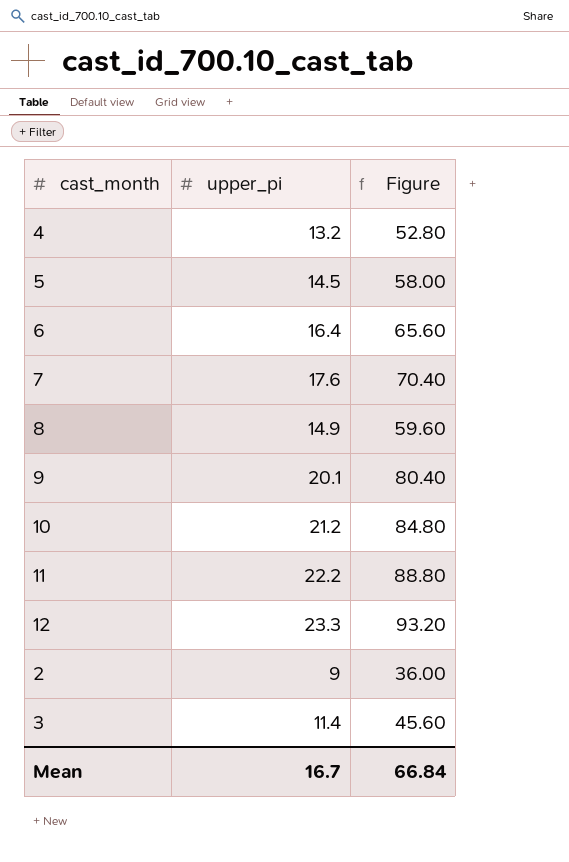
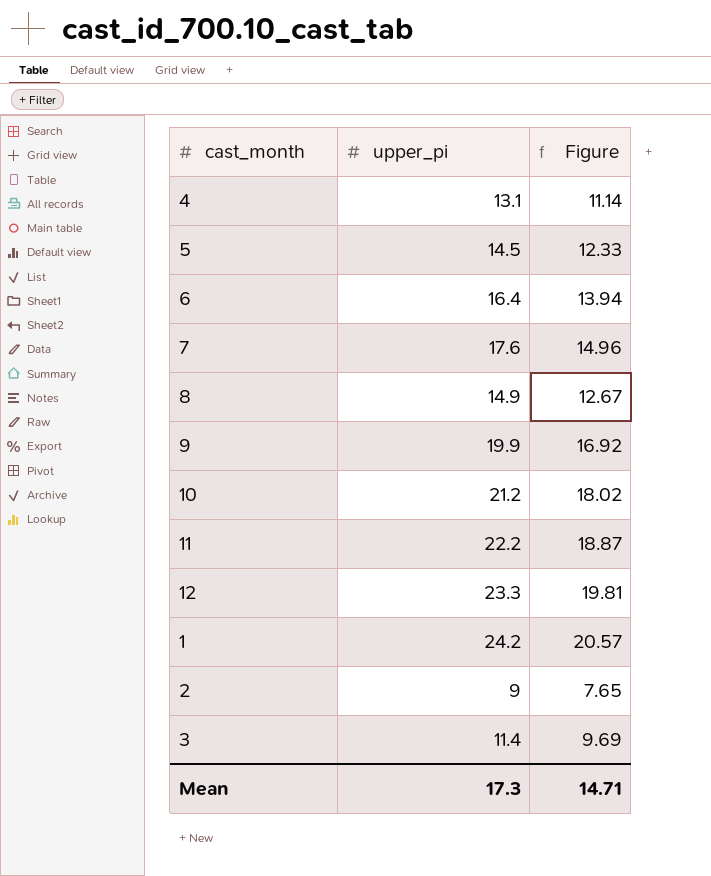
column Figure | formula: [upper_pi] * 4 -> [upper_pi] * 0.85
4 | upper_pi: 13.2 -> 13.1
9 | upper_pi: 20.1 -> 19.9
row 1: none -> 24.2 | 20.57
Mean | upper_pi: 16.7 -> 17.3
Mean | Figure: 66.84 -> 14.71

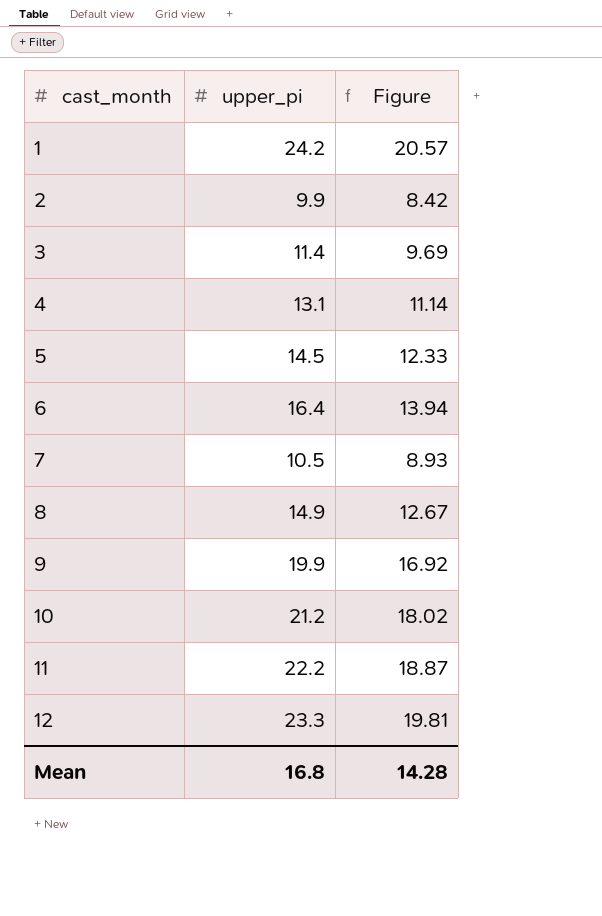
row order: none -> cast_month ascending
2 | upper_pi: 9 -> 9.9
2 | Figure: 7.65 -> 8.42
7 | upper_pi: 17.6 -> 10.5
7 | Figure: 14.96 -> 8.93
Mean | upper_pi: 17.3 -> 16.8
Mean | Figure: 14.71 -> 14.28

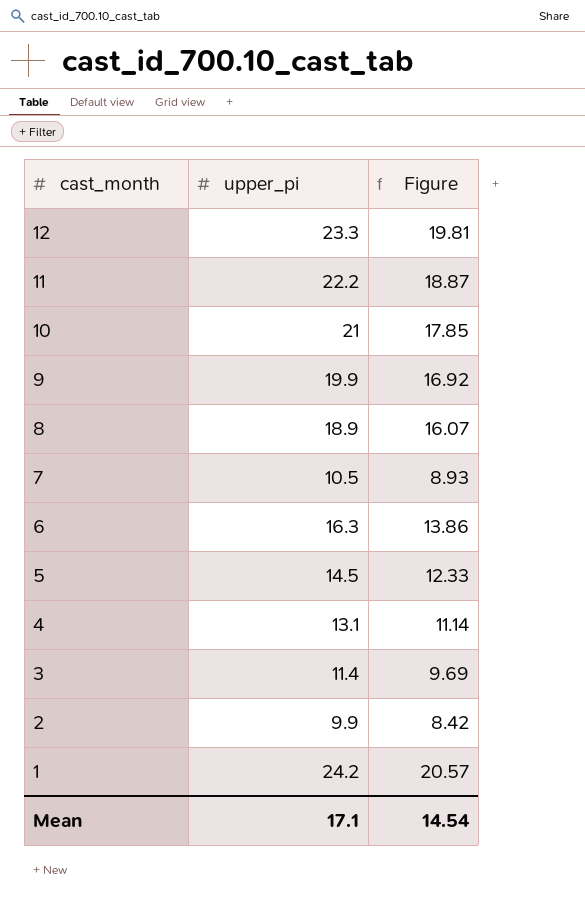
row order: cast_month ascending -> cast_month descending
10 | upper_pi: 21.2 -> 21
10 | Figure: 18.02 -> 17.85
8 | upper_pi: 14.9 -> 18.9
8 | Figure: 12.67 -> 16.07
6 | upper_pi: 16.4 -> 16.3
6 | Figure: 13.94 -> 13.86
Mean | upper_pi: 16.8 -> 17.1
Mean | Figure: 14.28 -> 14.54

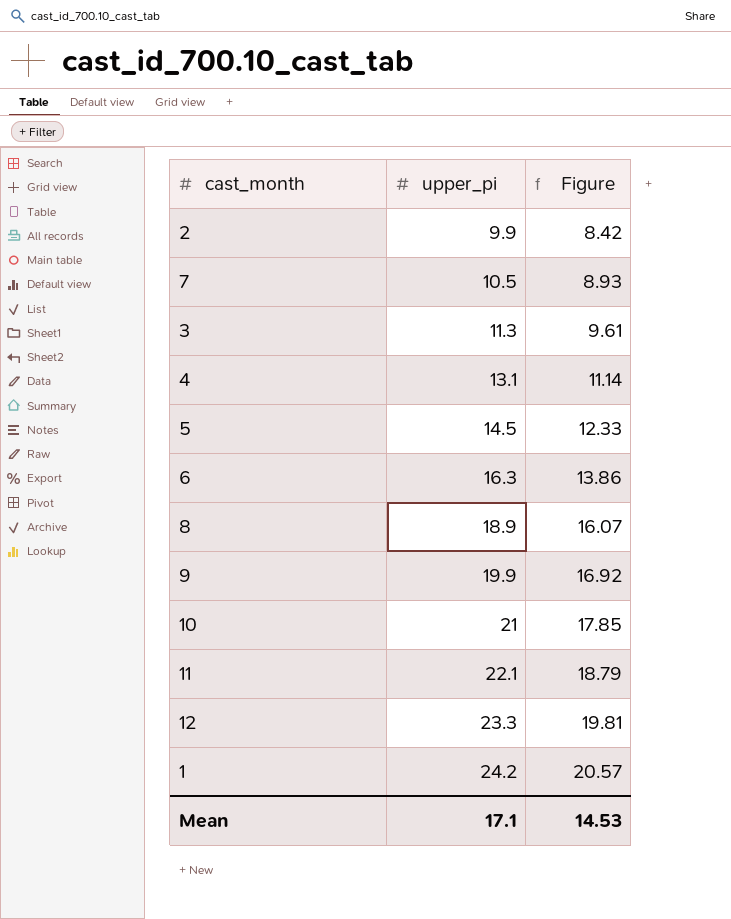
row order: cast_month descending -> upper_pi ascending
3 | upper_pi: 11.4 -> 11.3
3 | Figure: 9.69 -> 9.61
11 | upper_pi: 22.2 -> 22.1
11 | Figure: 18.87 -> 18.79
Mean | Figure: 14.54 -> 14.53

